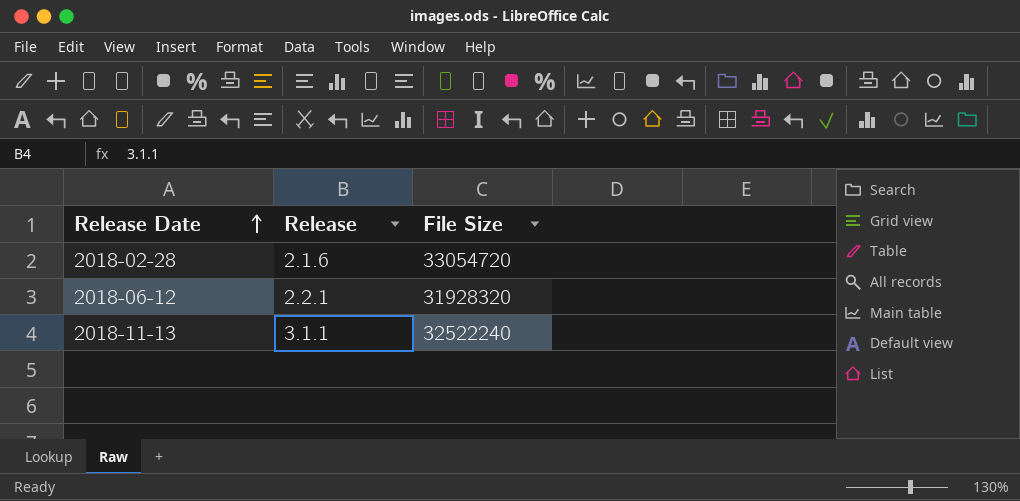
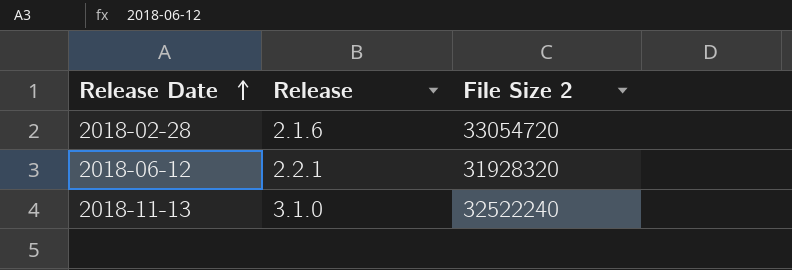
column name: File Size -> File Size 2
2018-11-13 | Release: 3.1.1 -> 3.1.0

